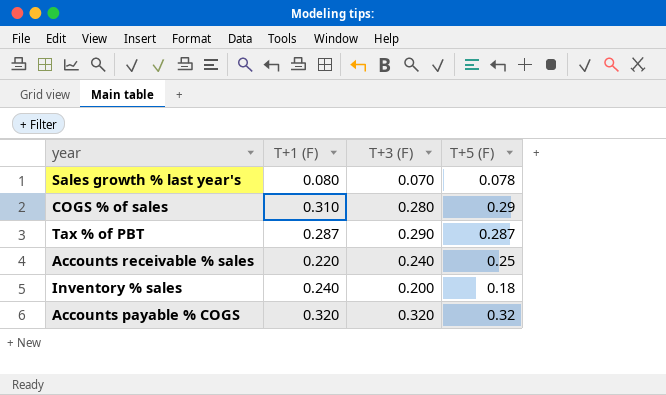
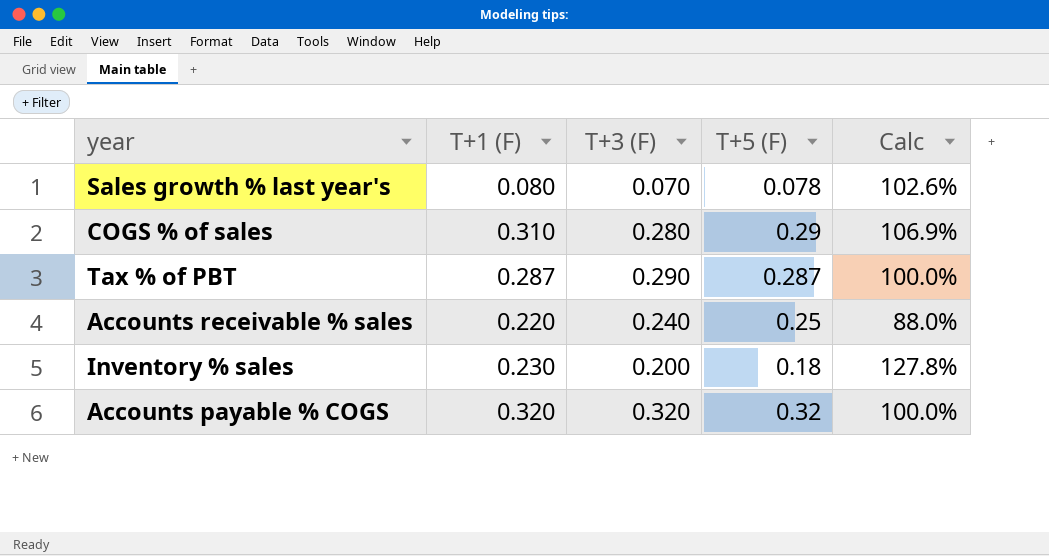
column Calc | formula: none -> [T+1 (F)] / [T+5 (F)]
Inventory % sales | T+1 (F): 0.240 -> 0.230

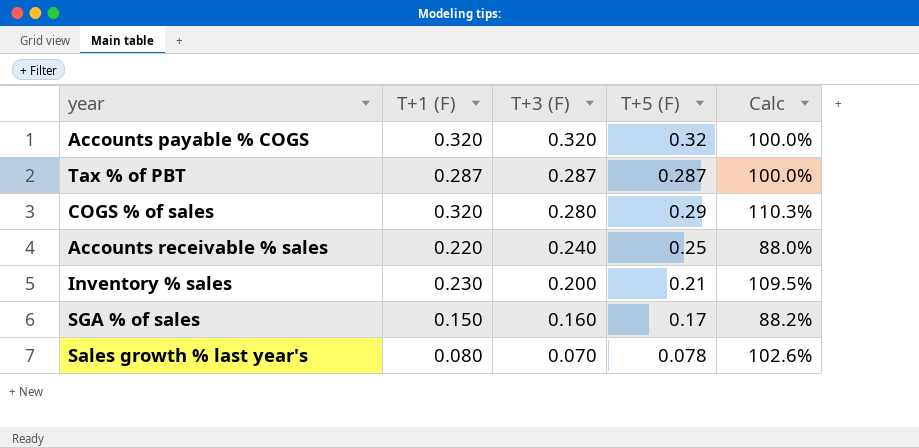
row order: none -> T+3 (F) descending
Tax % of PBT | T+3 (F): 0.290 -> 0.287
COGS % of sales | T+1 (F): 0.310 -> 0.320
COGS % of sales | Calc: 106.9% -> 110.3%
Inventory % sales | T+5 (F): 0.18 -> 0.21
Inventory % sales | Calc: 127.8% -> 109.5%
row SGA % of sales: none -> 0.150 | 0.160 | 0.17 | 88.2%

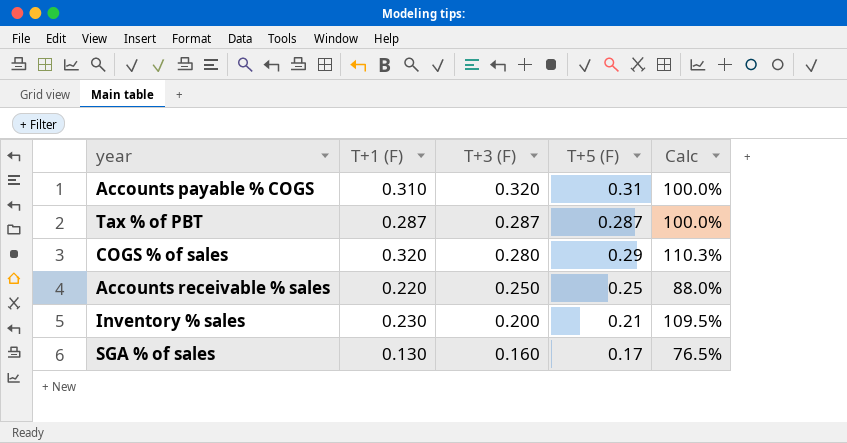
row Sales growth % last year's: 0.080 | 0.070 | 0.078 | 102.6% -> none
Accounts payable % COGS | T+1 (F): 0.320 -> 0.310
Accounts payable % COGS | T+5 (F): 0.32 -> 0.31
Accounts receivable % sales | T+3 (F): 0.240 -> 0.250
SGA % of sales | T+1 (F): 0.150 -> 0.130
SGA % of sales | Calc: 88.2% -> 76.5%

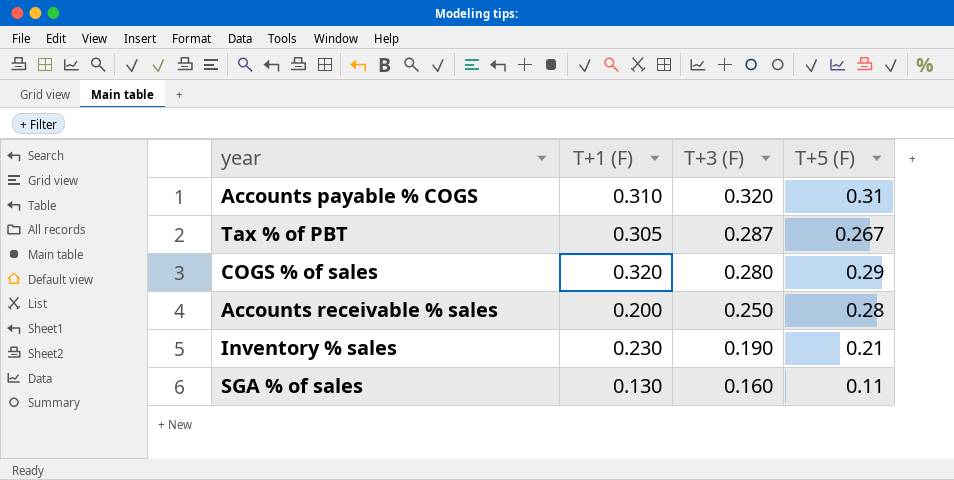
column Calc | formula: [T+1 (F)] / [T+5 (F)] -> none
Tax % of PBT | T+1 (F): 0.287 -> 0.305
Tax % of PBT | T+5 (F): 0.287 -> 0.267
Accounts receivable % sales | T+1 (F): 0.220 -> 0.200
Accounts receivable % sales | T+5 (F): 0.25 -> 0.28
Inventory % sales | T+3 (F): 0.200 -> 0.190
SGA % of sales | T+5 (F): 0.17 -> 0.11

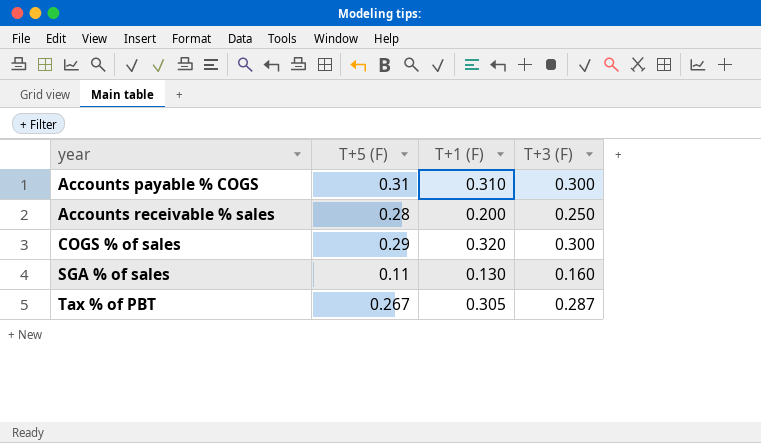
row order: T+3 (F) descending -> year ascending
column T+5 (F) | position: 4 -> 2
row Inventory % sales: 0.230 | 0.190 | 0.21 -> none
Accounts payable % COGS | T+3 (F): 0.320 -> 0.300
COGS % of sales | T+3 (F): 0.280 -> 0.300

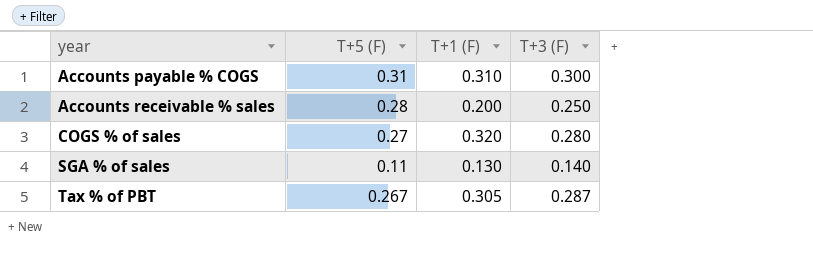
COGS % of sales | T+5 (F): 0.29 -> 0.27
COGS % of sales | T+3 (F): 0.300 -> 0.280
SGA % of sales | T+3 (F): 0.160 -> 0.140

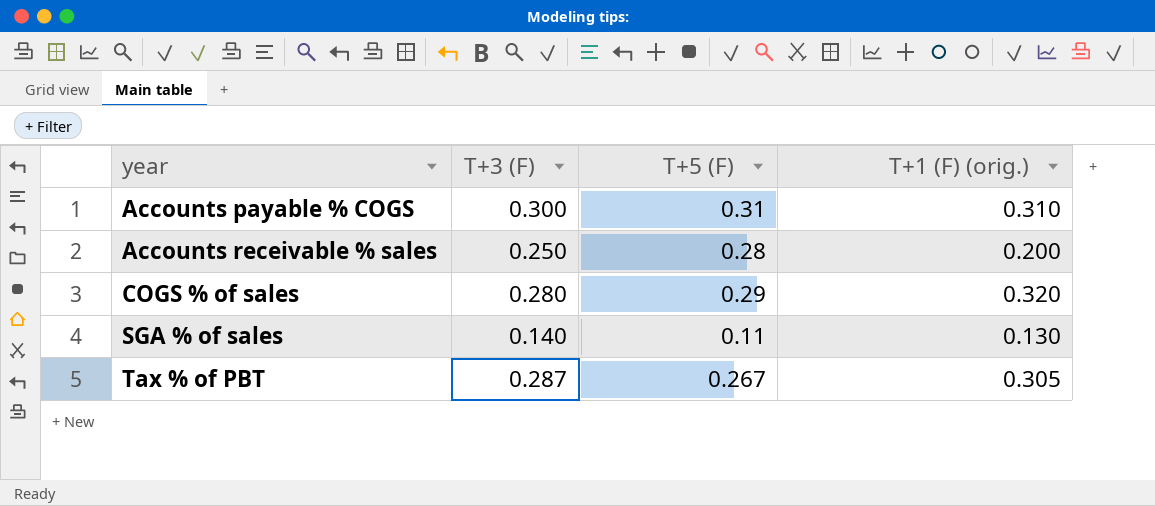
column T+3 (F) | position: 4 -> 2
column name: T+1 (F) -> T+1 (F) (orig.)
COGS % of sales | T+5 (F): 0.27 -> 0.29

